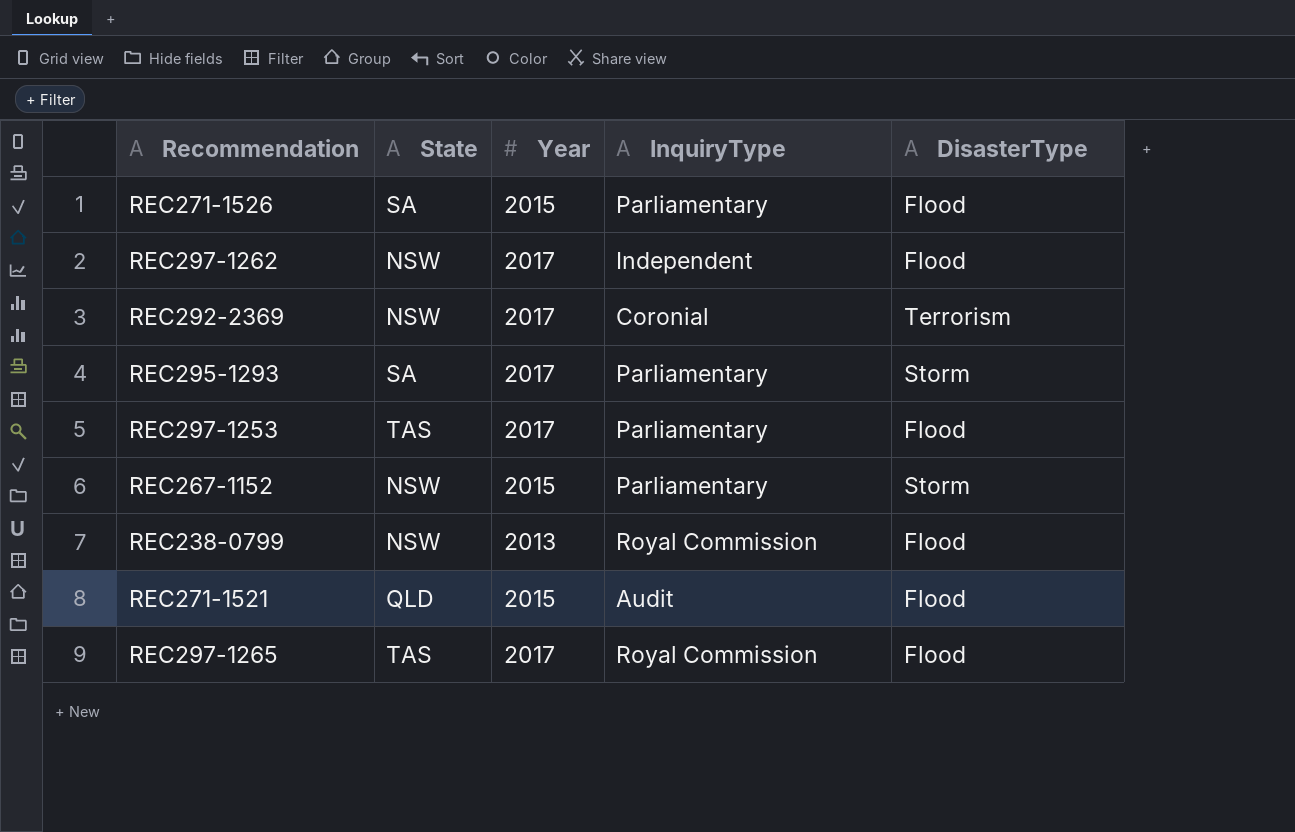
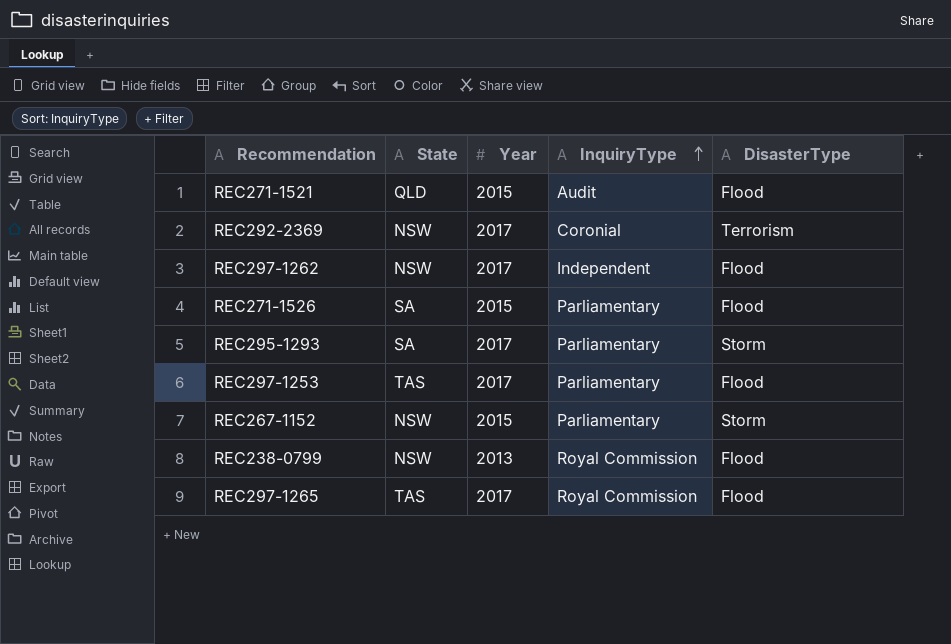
row order: none -> InquiryType ascending

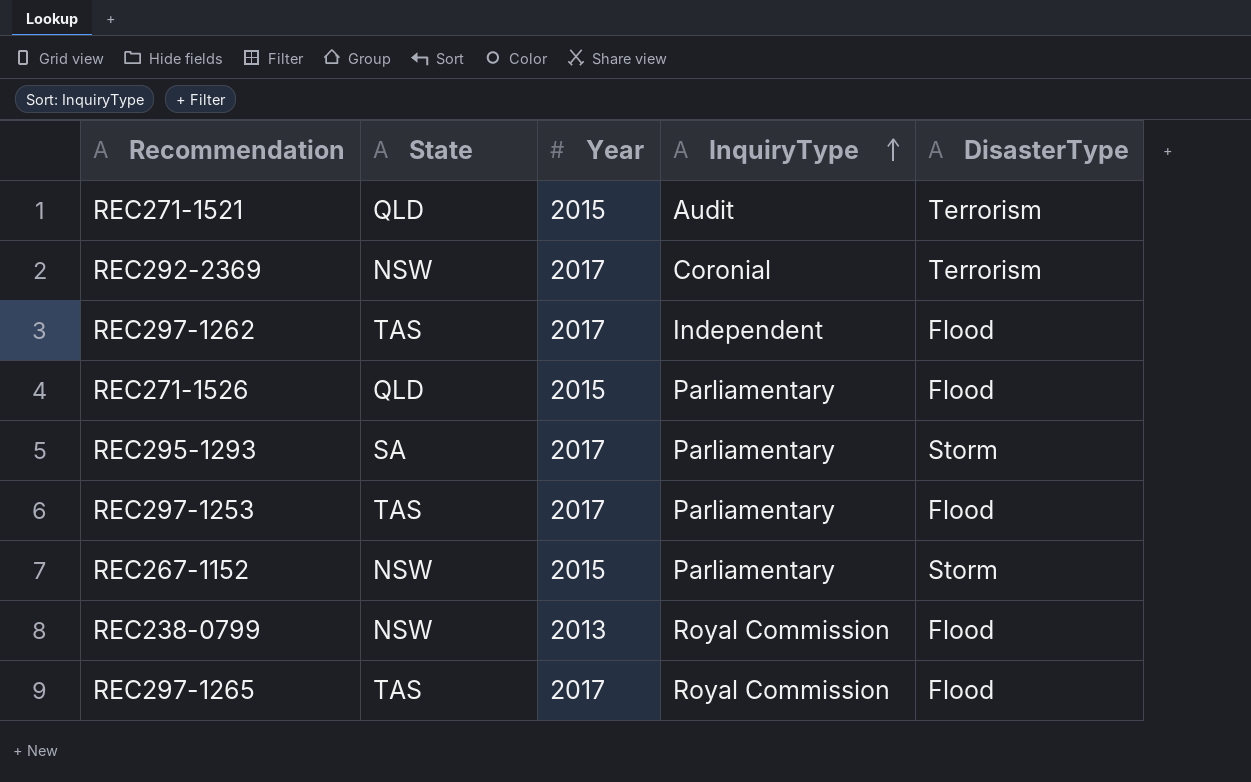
REC271-1521 | DisasterType: Flood -> Terrorism
REC297-1262 | State: NSW -> TAS
REC271-1526 | State: SA -> QLD

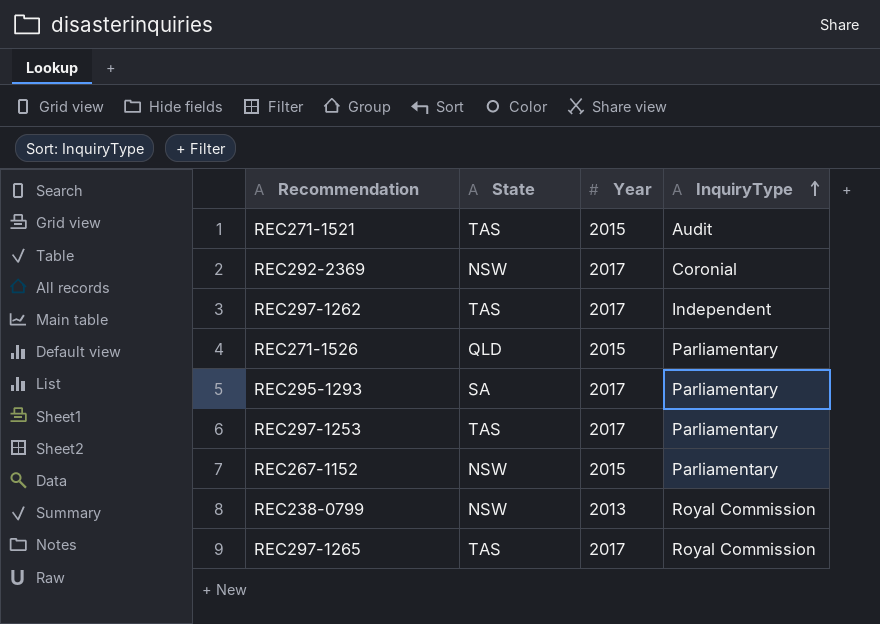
column DisasterType | position: 5 -> none
REC271-1521 | State: QLD -> TAS

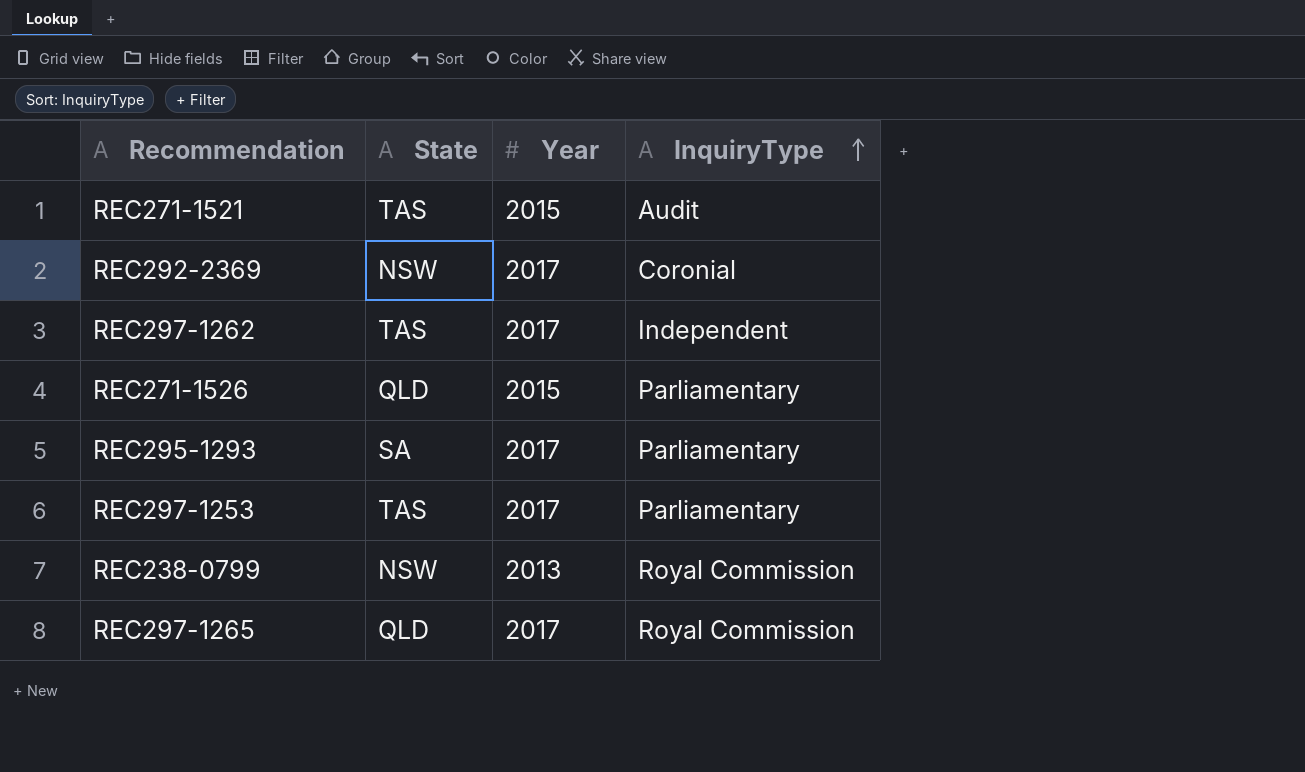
row REC267-1152: NSW | 2015 | Parliamentary -> none
REC297-1265 | State: TAS -> QLD

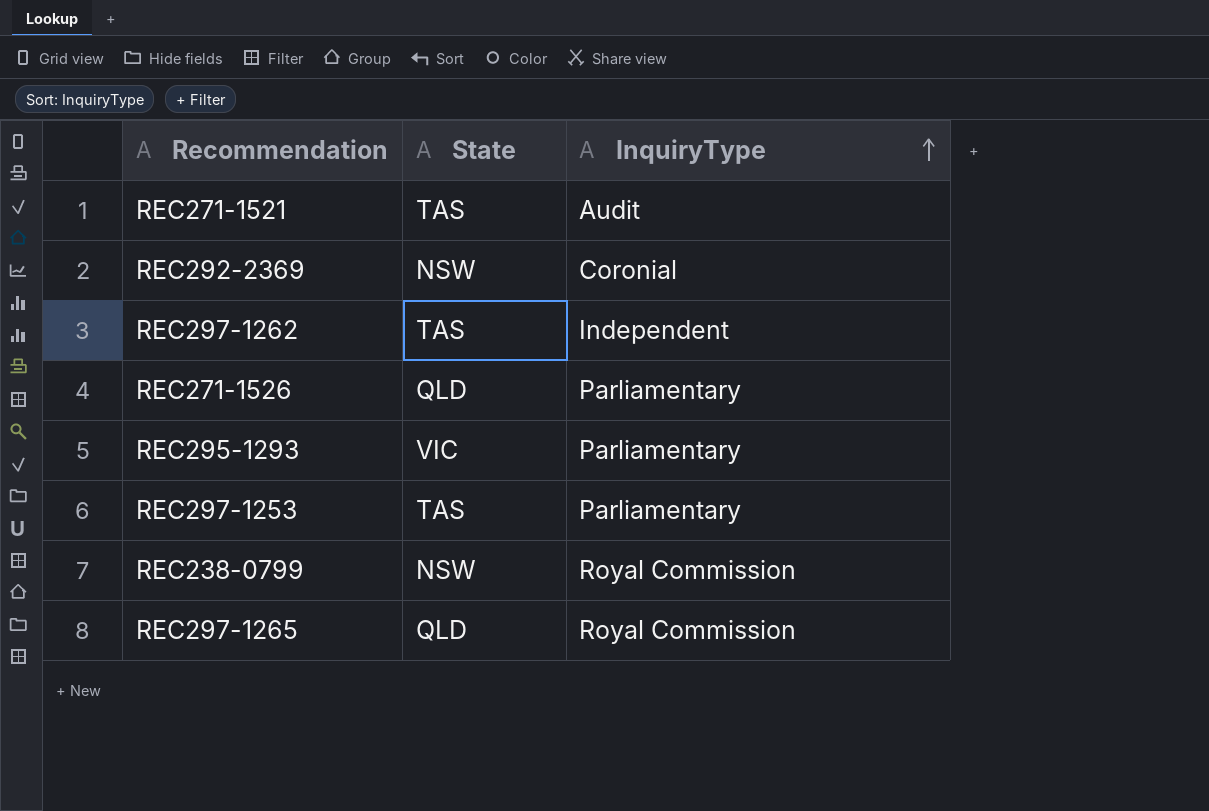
column Year | position: 3 -> none
REC295-1293 | State: SA -> VIC

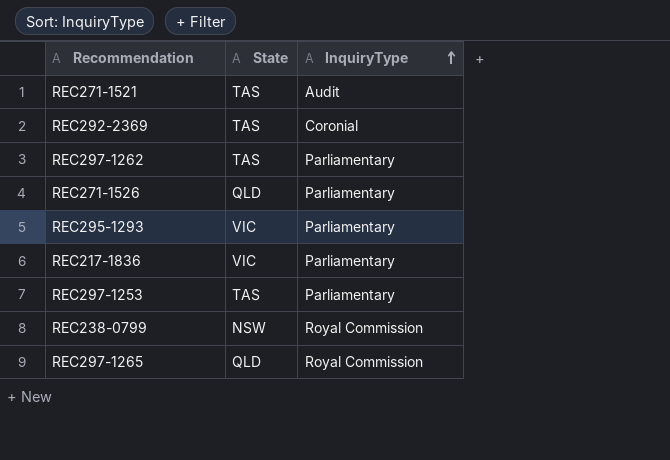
REC292-2369 | State: NSW -> TAS
REC297-1262 | InquiryType: Independent -> Parliamentary
row REC217-1836: none -> VIC | Parliamentary

